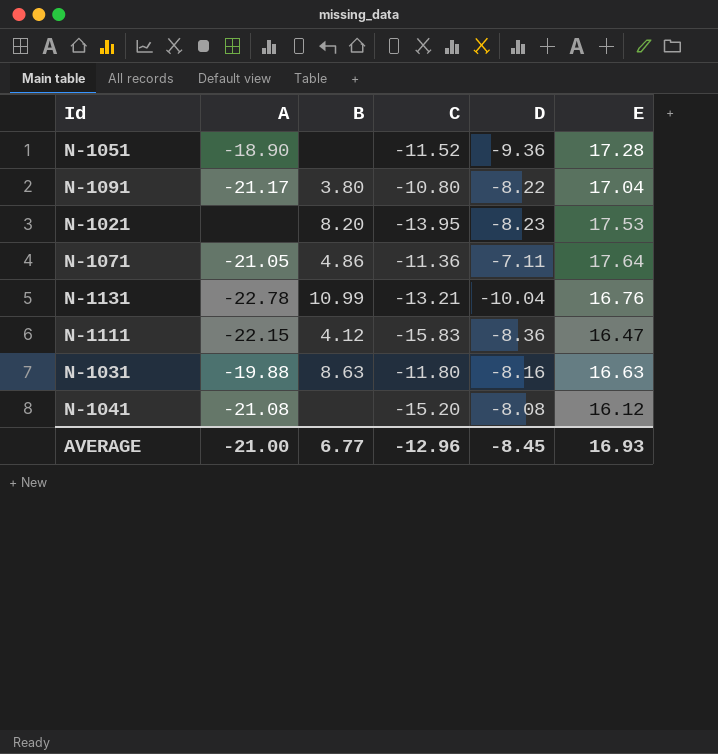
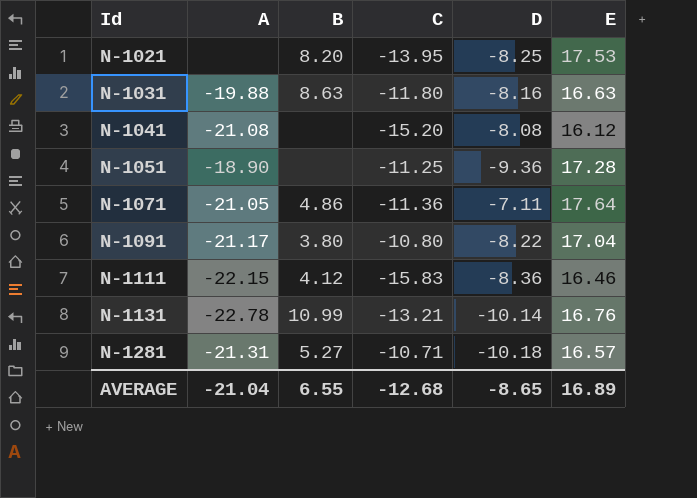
row order: none -> Id ascending
N-1021 | D: -8.23 -> -8.25
N-1051 | C: -11.52 -> -11.25
N-1111 | E: 16.47 -> 16.46
N-1131 | D: -10.04 -> -10.14
row N-1281: none -> -21.31 | 5.27 | -10.71 | -10.18 | 16.57
AVERAGE | A: -21.00 -> -21.04
AVERAGE | B: 6.77 -> 6.55
AVERAGE | C: -12.96 -> -12.68
AVERAGE | D: -8.45 -> -8.65
AVERAGE | E: 16.93 -> 16.89

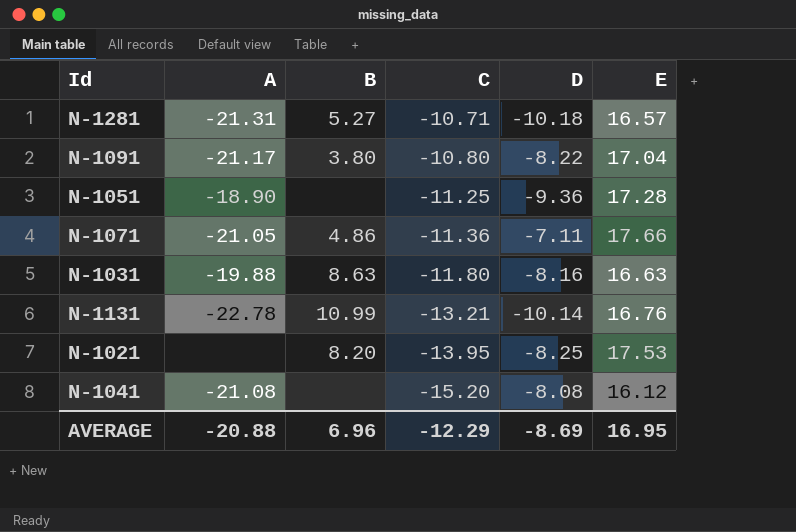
row order: Id ascending -> C descending
row N-1111: -22.15 | 4.12 | -15.83 | -8.36 | 16.46 -> none
N-1071 | E: 17.64 -> 17.66
AVERAGE | A: -21.04 -> -20.88
AVERAGE | B: 6.55 -> 6.96
AVERAGE | C: -12.68 -> -12.29
AVERAGE | D: -8.65 -> -8.69
AVERAGE | E: 16.89 -> 16.95

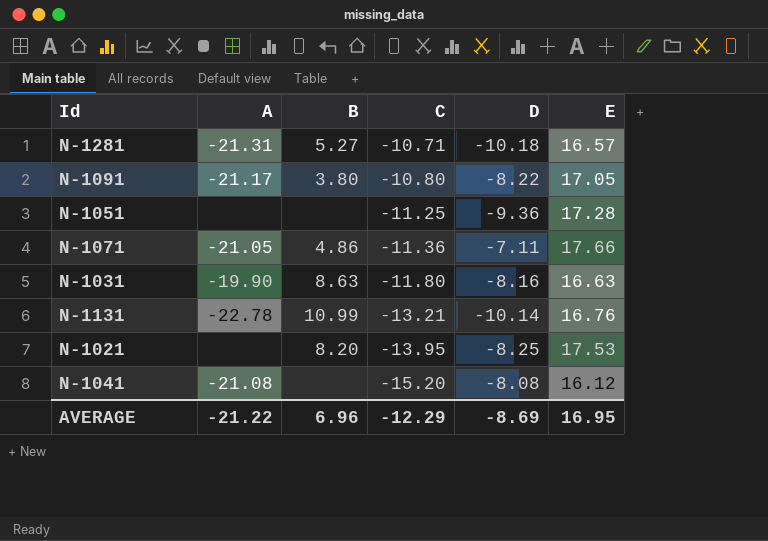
N-1091 | E: 17.04 -> 17.05
N-1051 | A: -18.90 -> none
N-1031 | A: -19.88 -> -19.90
AVERAGE | A: -20.88 -> -21.22

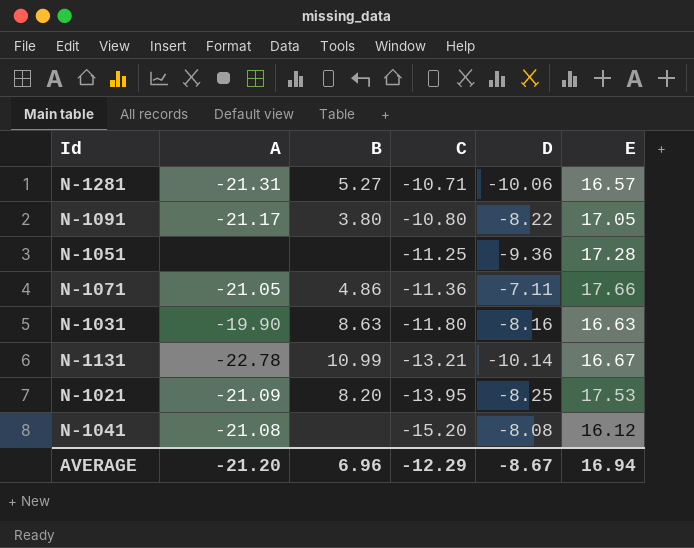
N-1281 | D: -10.18 -> -10.06
N-1131 | E: 16.76 -> 16.67
N-1021 | A: none -> -21.09
AVERAGE | A: -21.22 -> -21.20
AVERAGE | D: -8.69 -> -8.67
AVERAGE | E: 16.95 -> 16.94

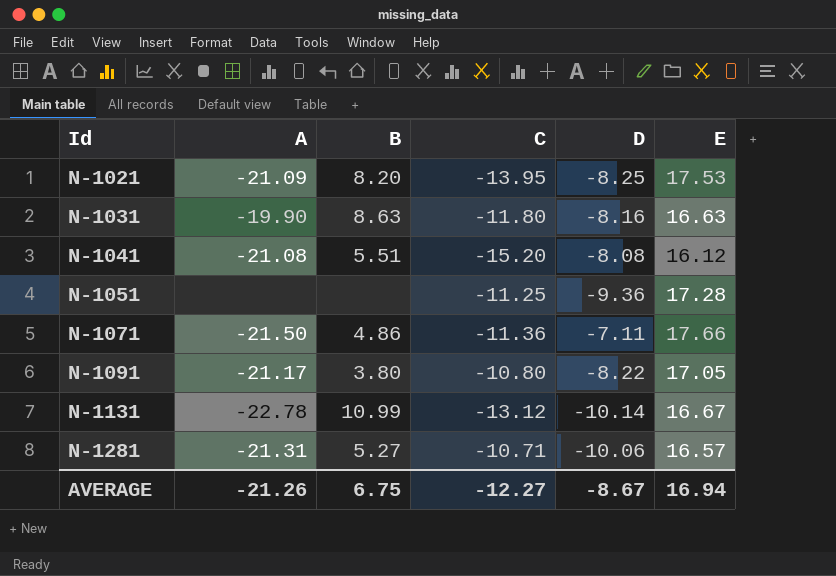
row order: C descending -> Id ascending
N-1041 | B: none -> 5.51
N-1071 | A: -21.05 -> -21.50
N-1131 | C: -13.21 -> -13.12
AVERAGE | A: -21.20 -> -21.26
AVERAGE | B: 6.96 -> 6.75
AVERAGE | C: -12.29 -> -12.27

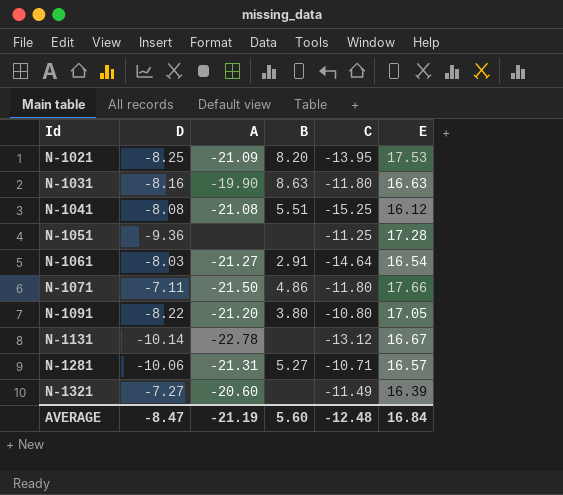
column D | position: 5 -> 2
N-1041 | C: -15.20 -> -15.25
row N-1061: none -> -8.03 | -21.27 | 2.91 | -14.64 | 16.54
N-1071 | C: -11.36 -> -11.80
N-1091 | A: -21.17 -> -21.20
N-1131 | B: 10.99 -> none
row N-1321: none -> -7.27 | -20.60 | none | -11.49 | 16.39
AVERAGE | D: -8.67 -> -8.47
AVERAGE | A: -21.26 -> -21.19
AVERAGE | B: 6.75 -> 5.60
AVERAGE | C: -12.27 -> -12.48
AVERAGE | E: 16.94 -> 16.84

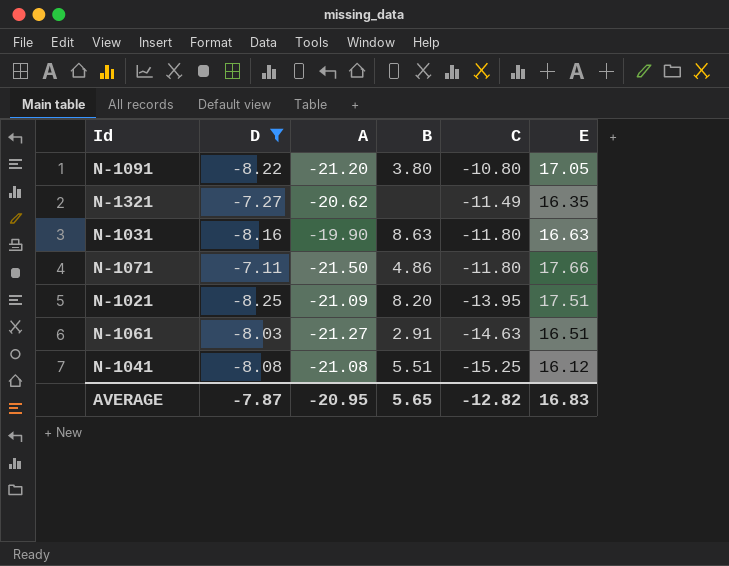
filter: none -> D >= -8.25
row order: Id ascending -> C descending
N-1321 | A: -20.60 -> -20.62
N-1321 | E: 16.39 -> 16.35
N-1021 | E: 17.53 -> 17.51
N-1061 | C: -14.64 -> -14.63
N-1061 | E: 16.54 -> 16.51
AVERAGE | D: -8.47 -> -7.87
AVERAGE | A: -21.19 -> -20.95
AVERAGE | B: 5.60 -> 5.65
AVERAGE | C: -12.48 -> -12.82
AVERAGE | E: 16.84 -> 16.83

